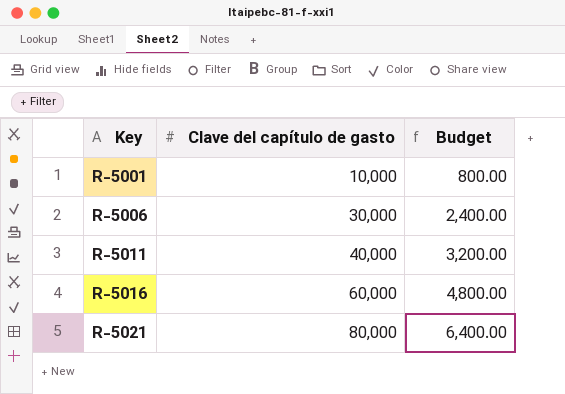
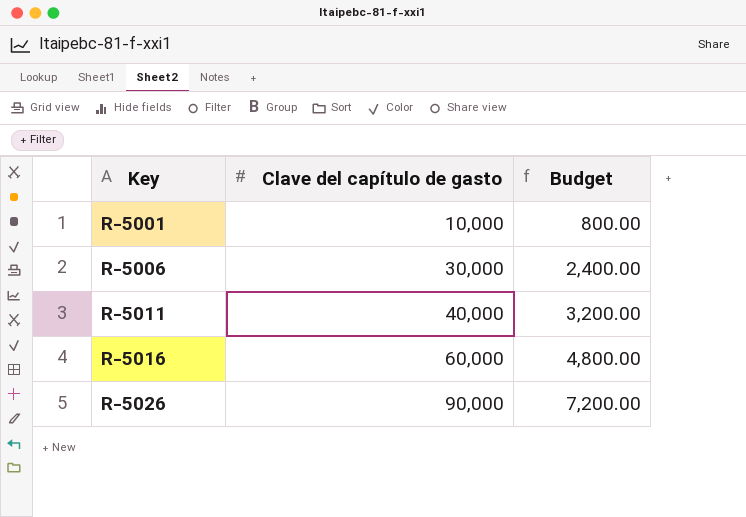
row R-5021: 80,000 | 6,400.00 -> none
row R-5026: none -> 90,000 | 7,200.00

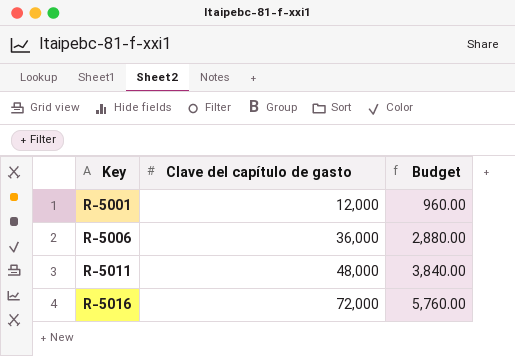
row R-5026: 90,000 | 7,200.00 -> none
R-5001 | Clave del capítulo de gasto: 10,000 -> 12,000
R-5001 | Budget: 800.00 -> 960.00
R-5006 | Clave del capítulo de gasto: 30,000 -> 36,000
R-5006 | Budget: 2,400.00 -> 2,880.00
R-5011 | Clave del capítulo de gasto: 40,000 -> 48,000
R-5011 | Budget: 3,200.00 -> 3,840.00
R-5016 | Clave del capítulo de gasto: 60,000 -> 72,000
R-5016 | Budget: 4,800.00 -> 5,760.00

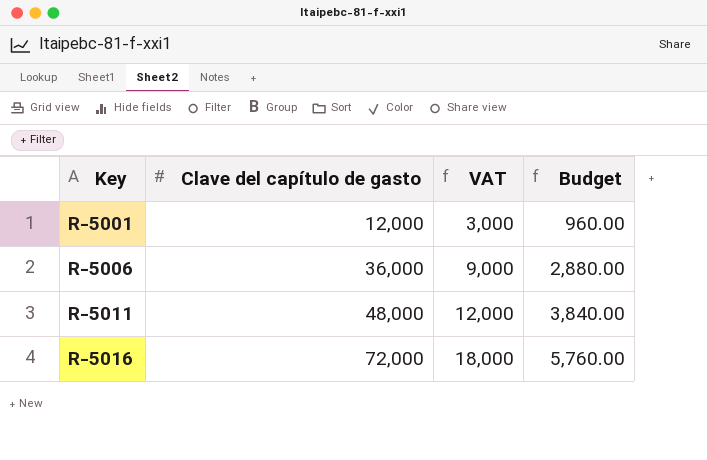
column VAT | formula: none -> [Clave del capítulo de gasto] * 0.25

